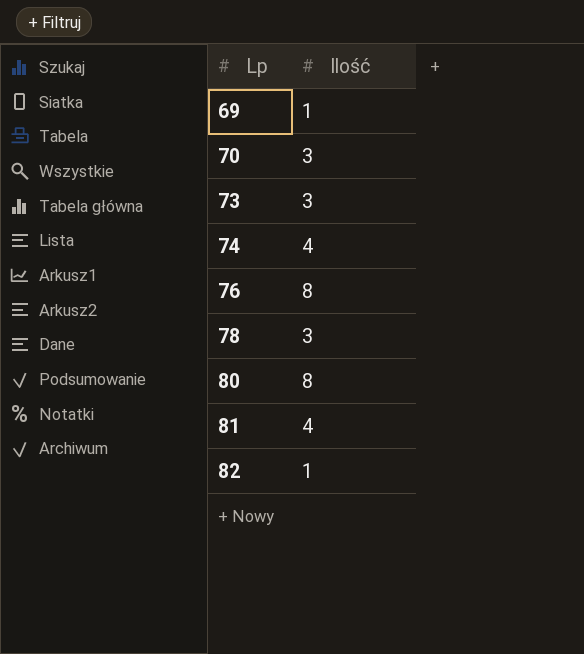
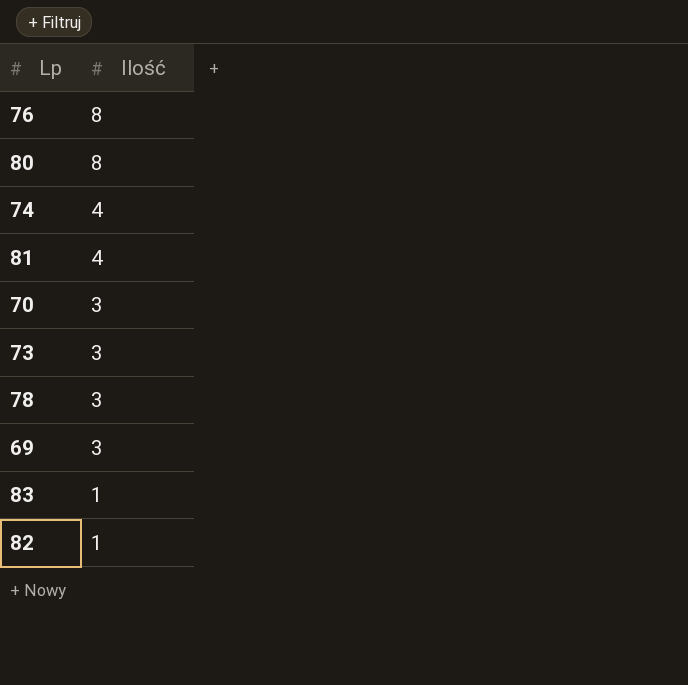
row order: Lp ascending -> Ilość descending
69 | Ilość: 1 -> 3
row 83: none -> 1

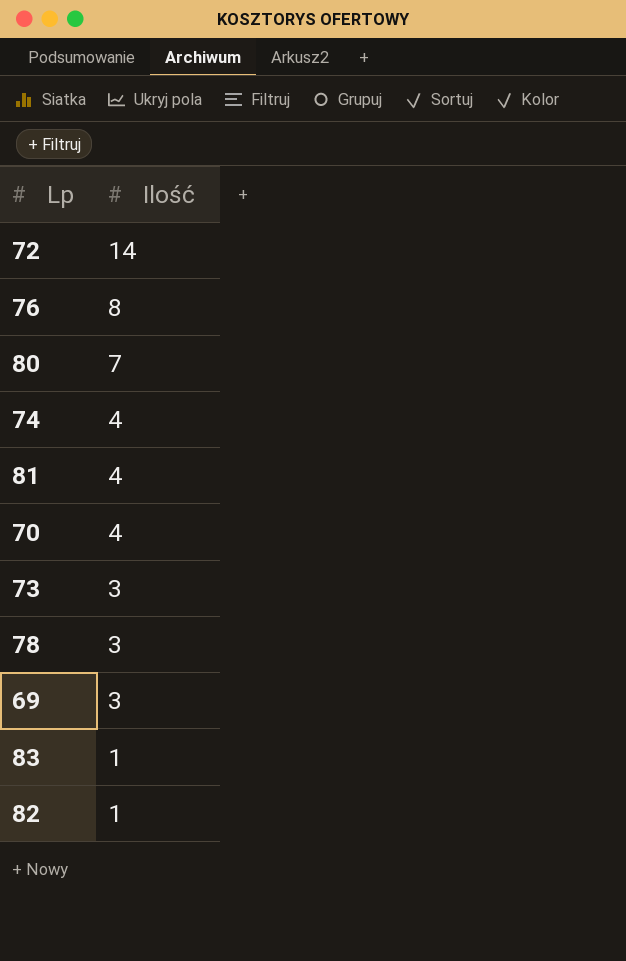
row 72: none -> 14
80 | Ilość: 8 -> 7
70 | Ilość: 3 -> 4

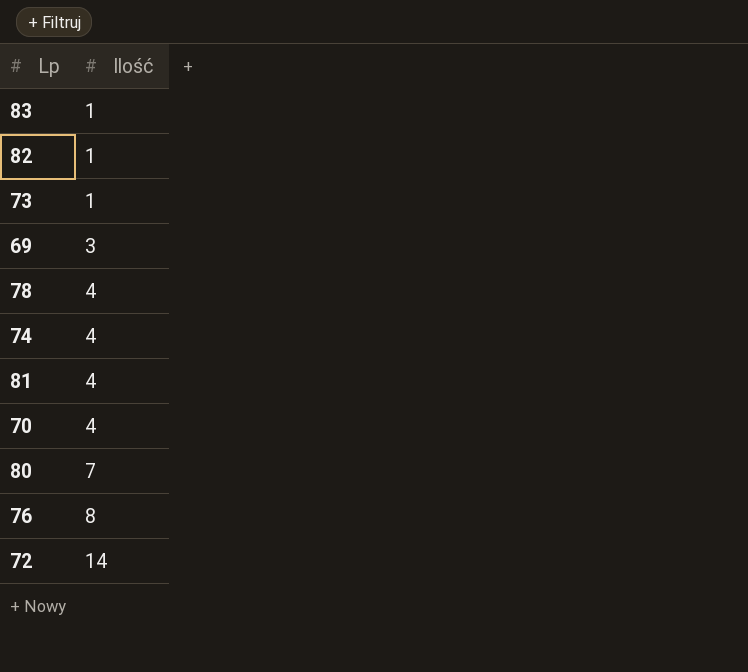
row order: Ilość descending -> Ilość ascending
73 | Ilość: 3 -> 1
78 | Ilość: 3 -> 4

